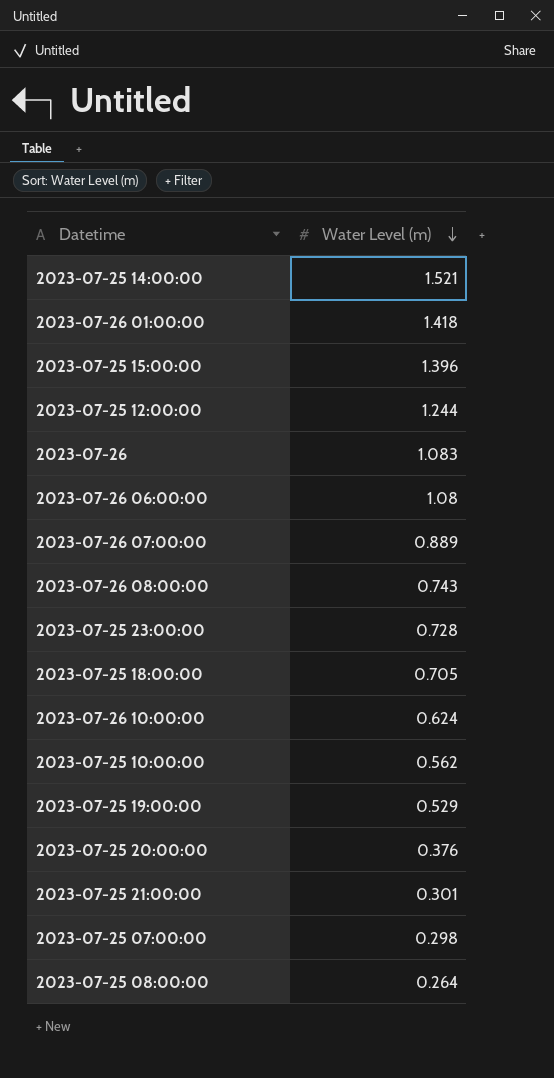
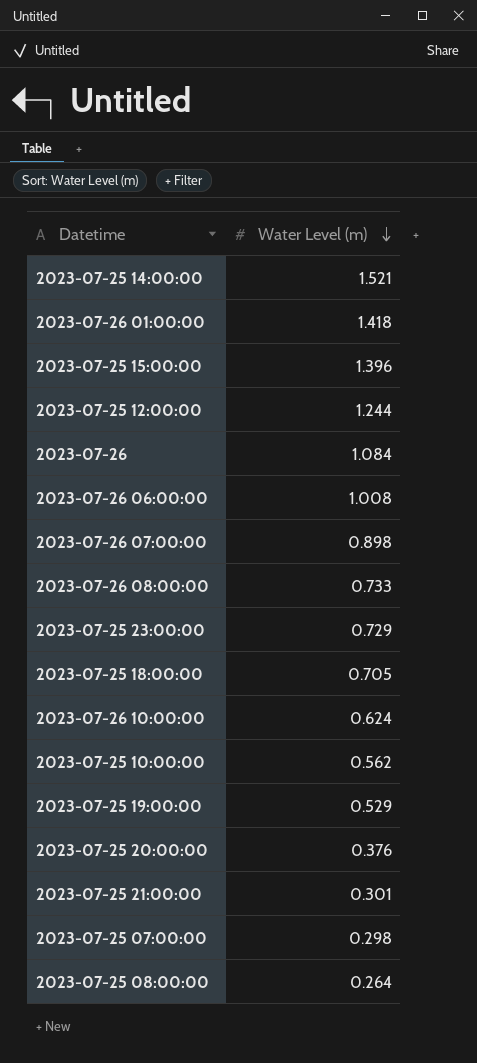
2023-07-26 | Water Level (m): 1.083 -> 1.084
2023-07-26 06:00:00 | Water Level (m): 1.08 -> 1.008
2023-07-26 07:00:00 | Water Level (m): 0.889 -> 0.898
2023-07-26 08:00:00 | Water Level (m): 0.743 -> 0.733
2023-07-25 23:00:00 | Water Level (m): 0.728 -> 0.729

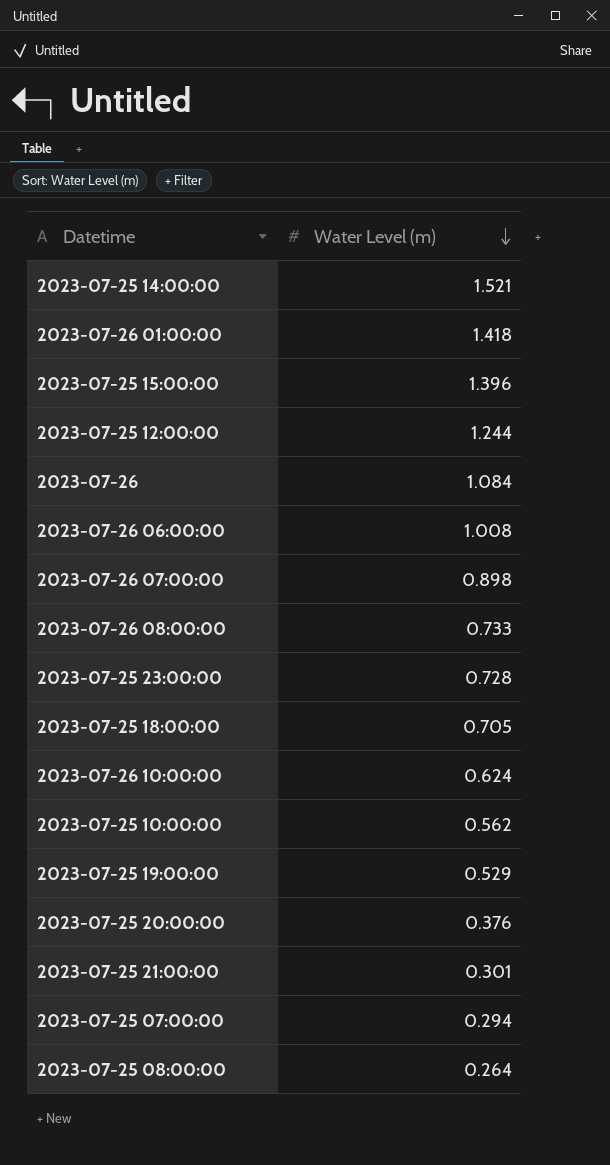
2023-07-25 23:00:00 | Water Level (m): 0.729 -> 0.728
2023-07-25 07:00:00 | Water Level (m): 0.298 -> 0.294

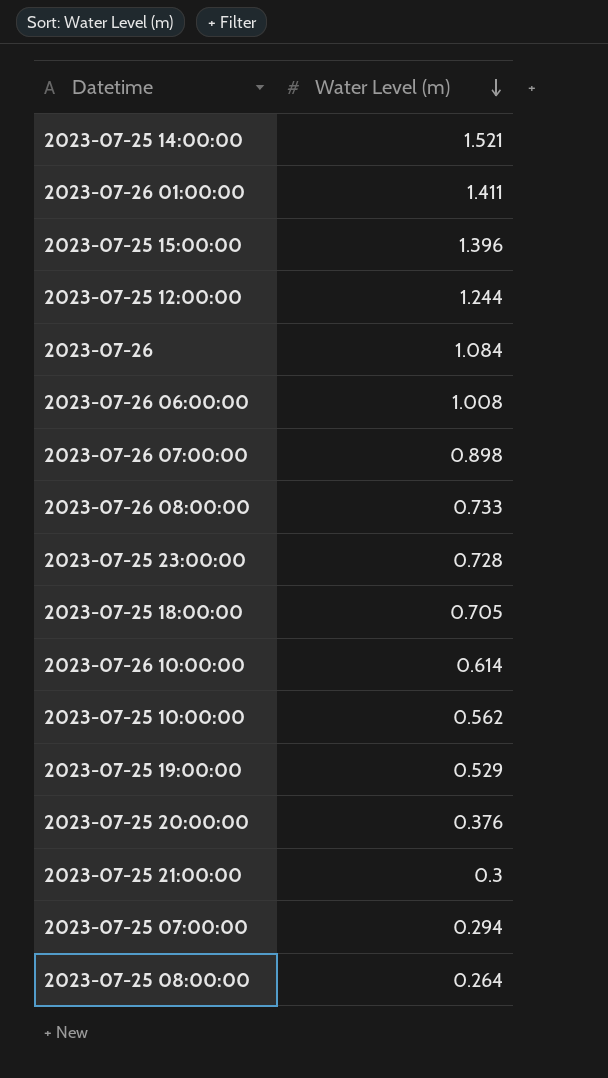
2023-07-26 01:00:00 | Water Level (m): 1.418 -> 1.411
2023-07-26 10:00:00 | Water Level (m): 0.624 -> 0.614
2023-07-25 21:00:00 | Water Level (m): 0.301 -> 0.3

